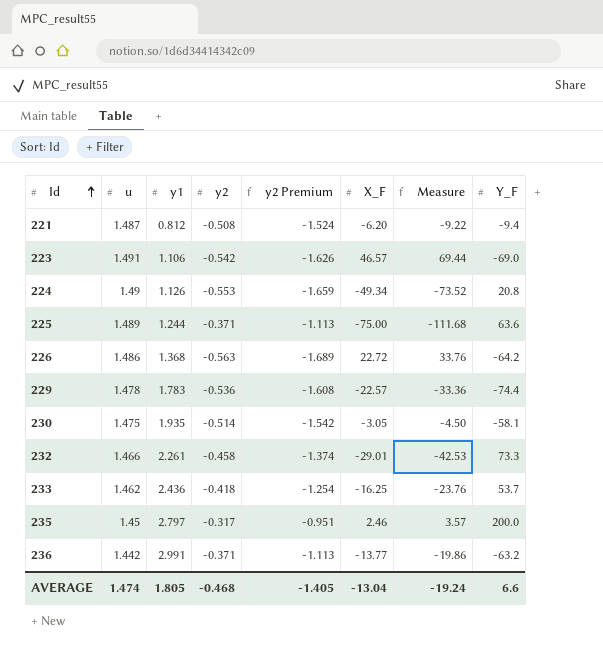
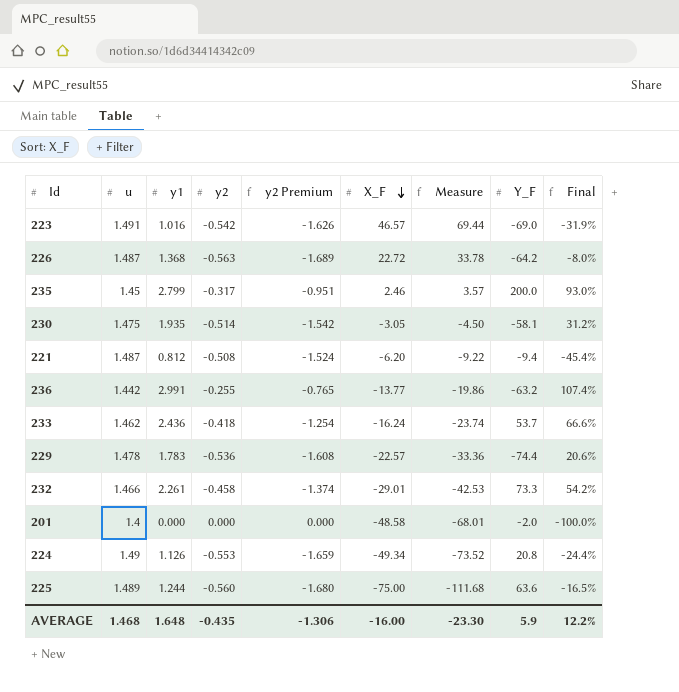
row order: Id ascending -> X_F descending
column Final | formula: none -> ([y1] - [u]) / [u]
223 | y1: 1.106 -> 1.016
226 | u: 1.486 -> 1.487
226 | Measure: 33.76 -> 33.78
235 | y1: 2.797 -> 2.799
236 | y2: -0.371 -> -0.255
236 | y2 Premium: -1.113 -> -0.765
233 | X_F: -16.25 -> -16.24
233 | Measure: -23.76 -> -23.74
row 201: none -> 1.4 | 0.000 | 0.000 | 0.000 | -48.58 | -68.01 | -2.0 | -100.0%
225 | y2: -0.371 -> -0.560
225 | y2 Premium: -1.113 -> -1.680
AVERAGE | u: 1.474 -> 1.468
AVERAGE | y1: 1.805 -> 1.648
AVERAGE | y2: -0.468 -> -0.435
AVERAGE | y2 Premium: -1.405 -> -1.306
AVERAGE | X_F: -13.04 -> -16.00
AVERAGE | Measure: -19.24 -> -23.30
AVERAGE | Y_F: 6.6 -> 5.9

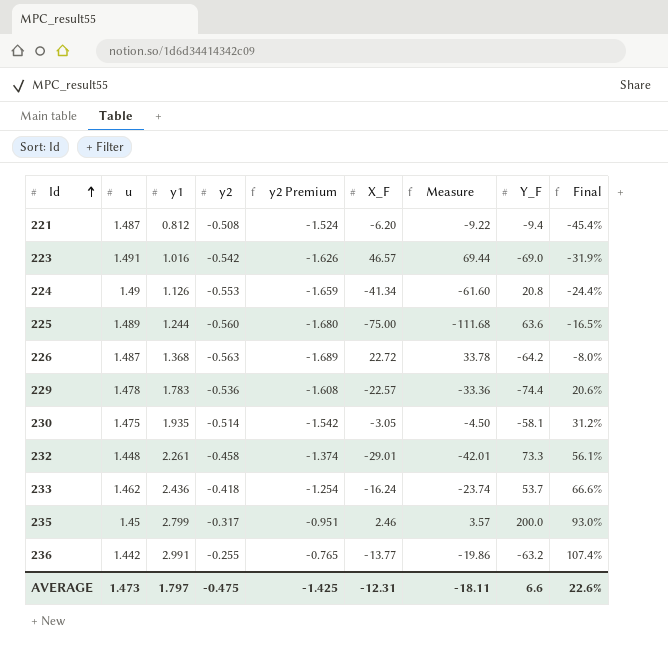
row order: X_F descending -> Id ascending
row 201: 1.4 | 0.000 | 0.000 | 0.000 | -48.58 | -68.01 | -2.0 | -100.0% -> none
224 | X_F: -49.34 -> -41.34
224 | Measure: -73.52 -> -61.60
232 | u: 1.466 -> 1.448
232 | Measure: -42.53 -> -42.01
232 | Final: 54.2% -> 56.1%
AVERAGE | u: 1.468 -> 1.473
AVERAGE | y1: 1.648 -> 1.797
AVERAGE | y2: -0.435 -> -0.475
AVERAGE | y2 Premium: -1.306 -> -1.425
AVERAGE | X_F: -16.00 -> -12.31
AVERAGE | Measure: -23.30 -> -18.11
AVERAGE | Y_F: 5.9 -> 6.6
AVERAGE | Final: 12.2% -> 22.6%

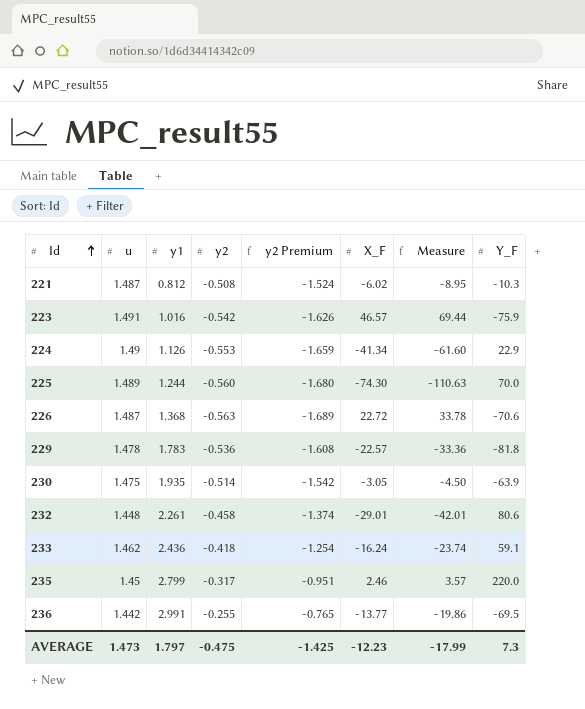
column Final | formula: ([y1] - [u]) / [u] -> none
221 | X_F: -6.20 -> -6.02
221 | Measure: -9.22 -> -8.95
221 | Y_F: -9.4 -> -10.3
223 | Y_F: -69.0 -> -75.9
224 | Y_F: 20.8 -> 22.9
225 | X_F: -75.00 -> -74.30
225 | Measure: -111.68 -> -110.63
225 | Y_F: 63.6 -> 70.0
226 | Y_F: -64.2 -> -70.6
229 | Y_F: -74.4 -> -81.8
230 | Y_F: -58.1 -> -63.9
232 | Y_F: 73.3 -> 80.6
233 | Y_F: 53.7 -> 59.1
235 | Y_F: 200.0 -> 220.0
236 | Y_F: -63.2 -> -69.5
AVERAGE | X_F: -12.31 -> -12.23
AVERAGE | Measure: -18.11 -> -17.99
AVERAGE | Y_F: 6.6 -> 7.3

